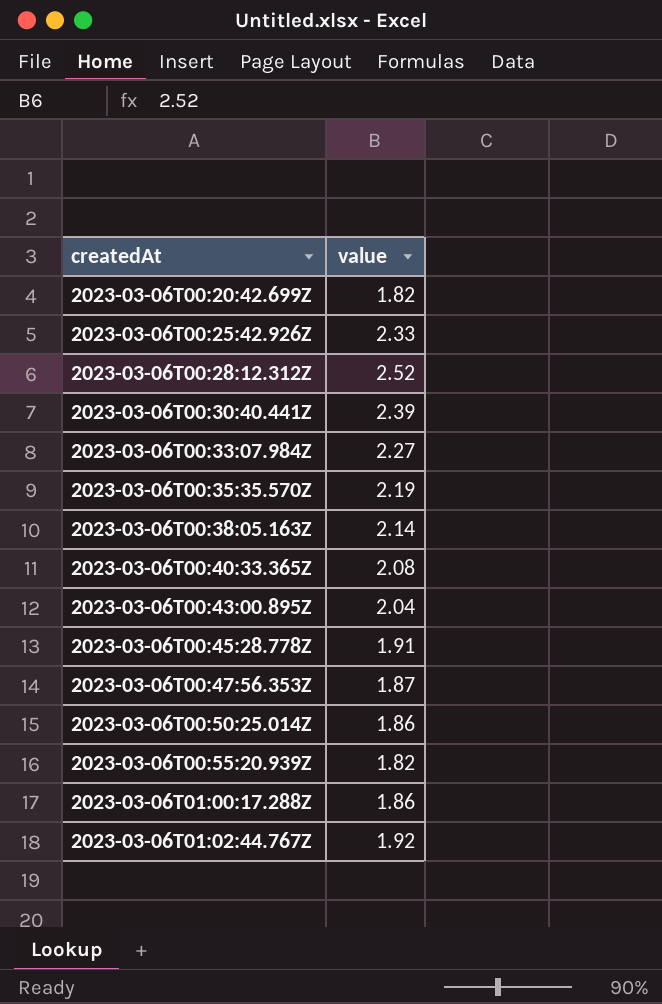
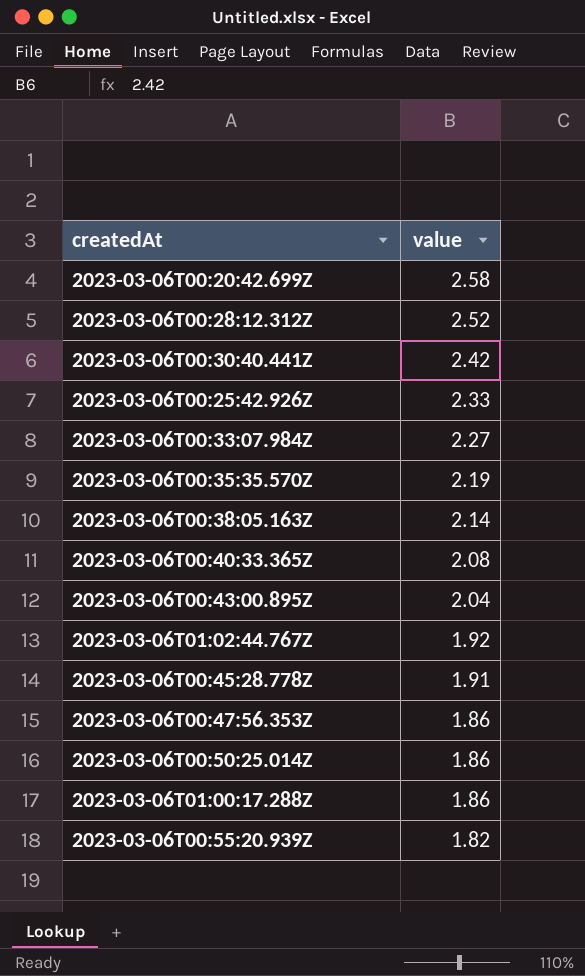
row order: createdAt ascending -> value descending
2023-03-06T00:20:42.699Z | value: 1.82 -> 2.58
2023-03-06T00:30:40.441Z | value: 2.39 -> 2.42
2023-03-06T00:47:56.353Z | value: 1.87 -> 1.86

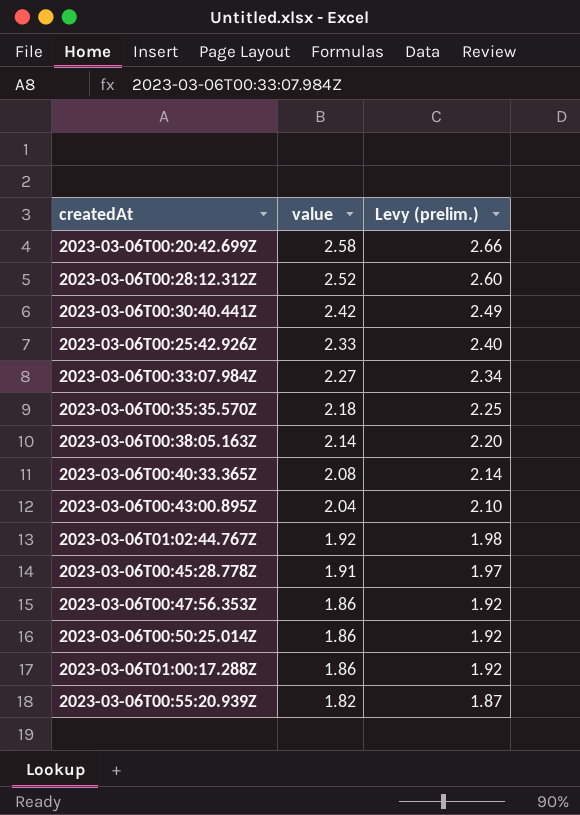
column Levy (prelim.) | formula: none -> [value] * 1.03
2023-03-06T00:35:35.570Z | value: 2.19 -> 2.18

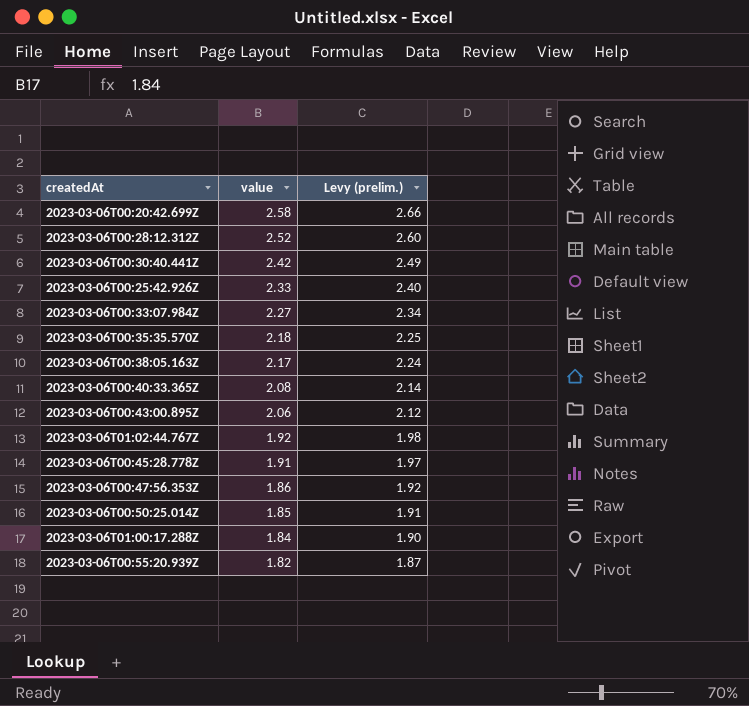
2023-03-06T00:38:05.163Z | value: 2.14 -> 2.17
2023-03-06T00:38:05.163Z | Levy (prelim.): 2.20 -> 2.24
2023-03-06T00:43:00.895Z | value: 2.04 -> 2.06
2023-03-06T00:43:00.895Z | Levy (prelim.): 2.10 -> 2.12
2023-03-06T00:50:25.014Z | value: 1.86 -> 1.85
2023-03-06T00:50:25.014Z | Levy (prelim.): 1.92 -> 1.91
2023-03-06T01:00:17.288Z | value: 1.86 -> 1.84
2023-03-06T01:00:17.288Z | Levy (prelim.): 1.92 -> 1.90

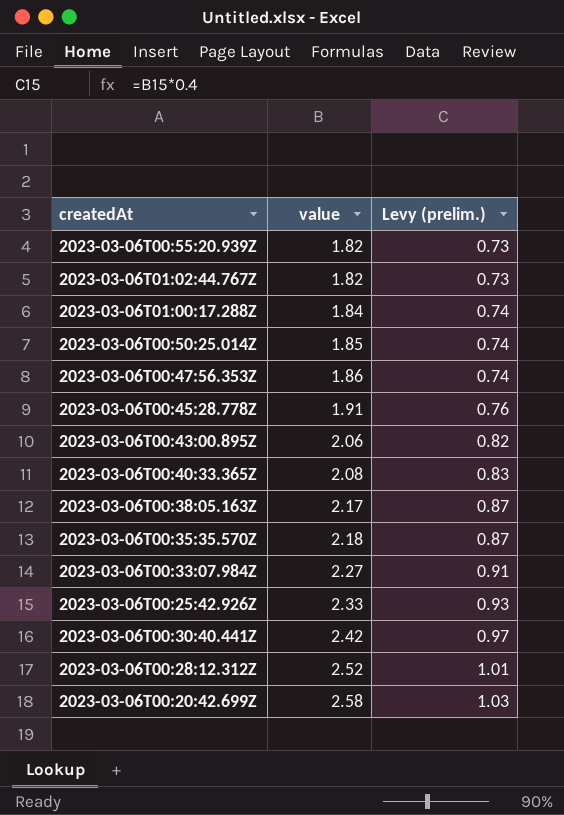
row order: value descending -> value ascending
column Levy (prelim.) | formula: [value] * 1.03 -> [value] * 0.4
2023-03-06T01:02:44.767Z | value: 1.92 -> 1.82

